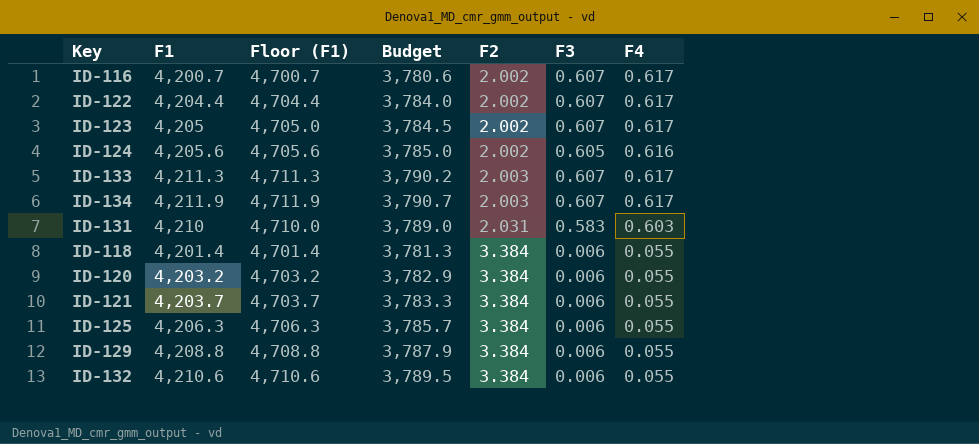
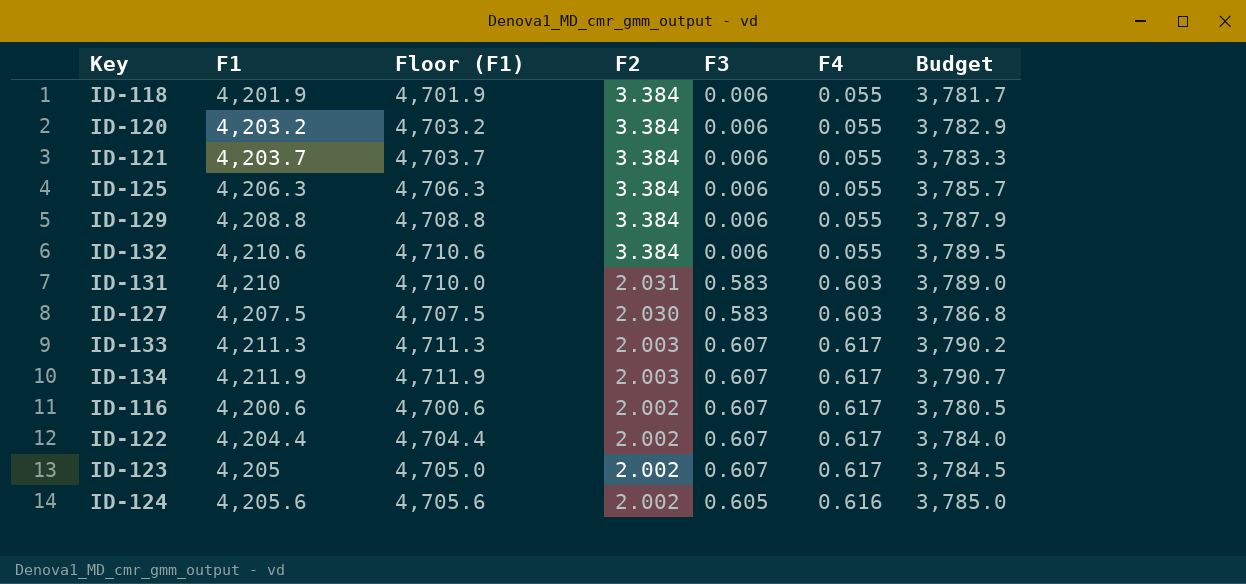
row order: F2 ascending -> F2 descending
column Budget | position: 4 -> 7
ID-118 | F1: 4,201.4 -> 4,201.9
ID-118 | Floor (F1): 4,701.4 -> 4,701.9
ID-118 | Budget: 3,781.3 -> 3,781.7
row ID-127: none -> 4,207.5 | 4,707.5 | 2.030 | 0.583 | 0.603 | 3,786.8
ID-116 | F1: 4,200.7 -> 4,200.6
ID-116 | Floor (F1): 4,700.7 -> 4,700.6
ID-116 | Budget: 3,780.6 -> 3,780.5

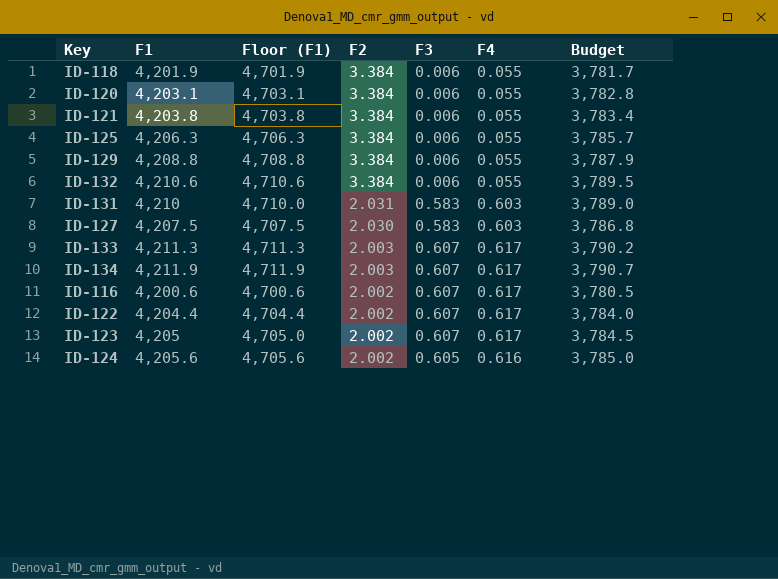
ID-120 | F1: 4,203.2 -> 4,203.1
ID-120 | Floor (F1): 4,703.2 -> 4,703.1
ID-120 | Budget: 3,782.9 -> 3,782.8
ID-121 | F1: 4,203.7 -> 4,203.8
ID-121 | Floor (F1): 4,703.7 -> 4,703.8
ID-121 | Budget: 3,783.3 -> 3,783.4

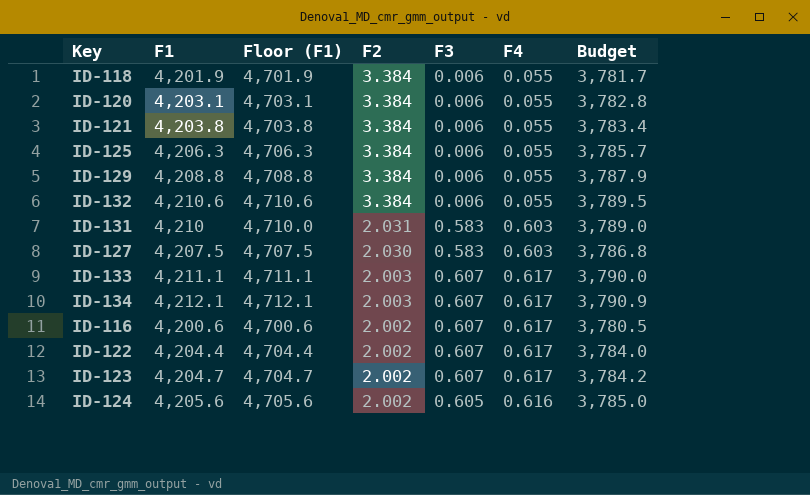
ID-133 | F1: 4,211.3 -> 4,211.1
ID-133 | Floor (F1): 4,711.3 -> 4,711.1
ID-133 | Budget: 3,790.2 -> 3,790.0
ID-134 | F1: 4,211.9 -> 4,212.1
ID-134 | Floor (F1): 4,711.9 -> 4,712.1
ID-134 | Budget: 3,790.7 -> 3,790.9
ID-123 | F1: 4,205 -> 4,204.7
ID-123 | Floor (F1): 4,705.0 -> 4,704.7
ID-123 | Budget: 3,784.5 -> 3,784.2

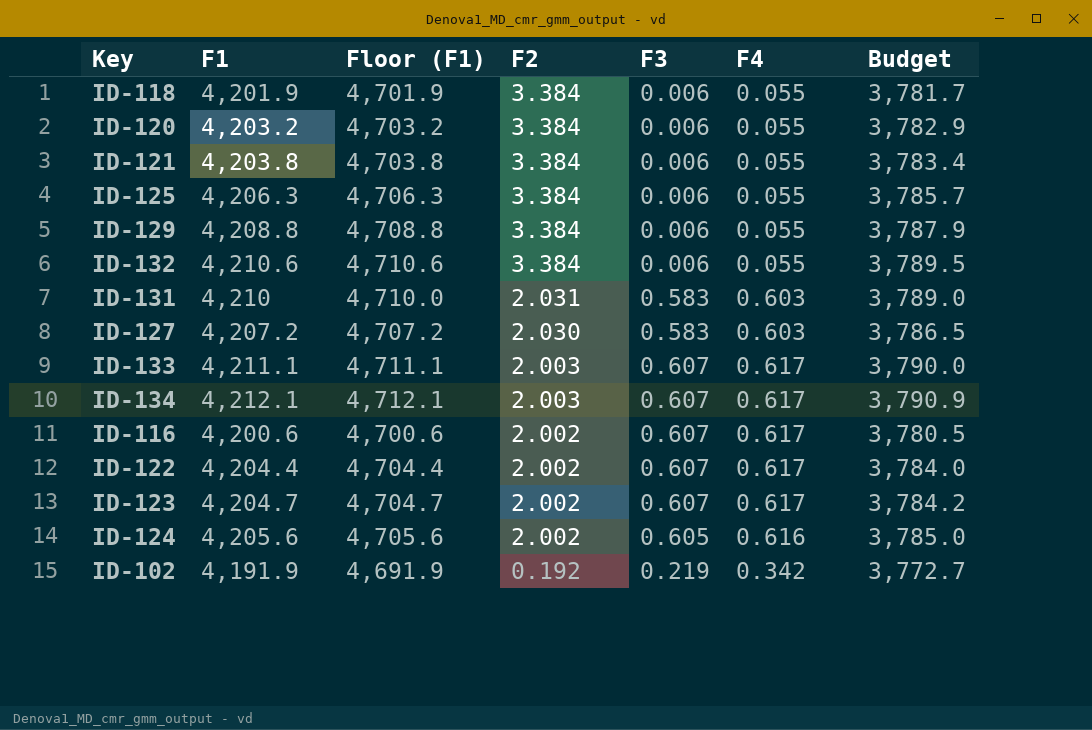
ID-120 | F1: 4,203.1 -> 4,203.2
ID-120 | Floor (F1): 4,703.1 -> 4,703.2
ID-120 | Budget: 3,782.8 -> 3,782.9
ID-127 | F1: 4,207.5 -> 4,207.2
ID-127 | Floor (F1): 4,707.5 -> 4,707.2
ID-127 | Budget: 3,786.8 -> 3,786.5
row ID-102: none -> 4,191.9 | 4,691.9 | 0.192 | 0.219 | 0.342 | 3,772.7

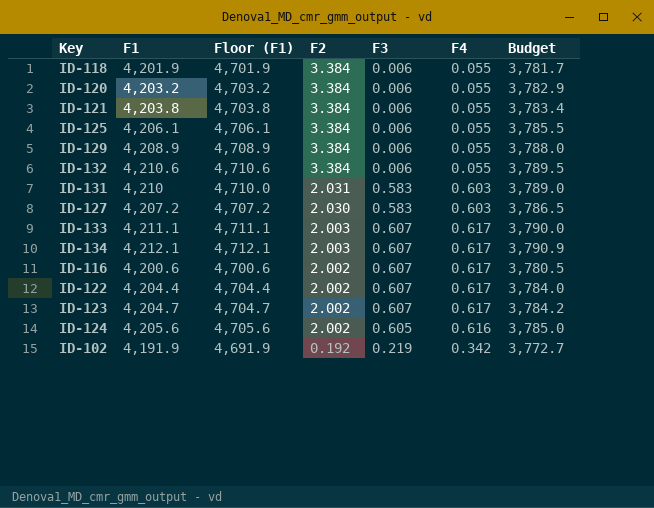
ID-125 | F1: 4,206.3 -> 4,206.1
ID-125 | Floor (F1): 4,706.3 -> 4,706.1
ID-125 | Budget: 3,785.7 -> 3,785.5
ID-129 | F1: 4,208.8 -> 4,208.9
ID-129 | Floor (F1): 4,708.8 -> 4,708.9
ID-129 | Budget: 3,787.9 -> 3,788.0

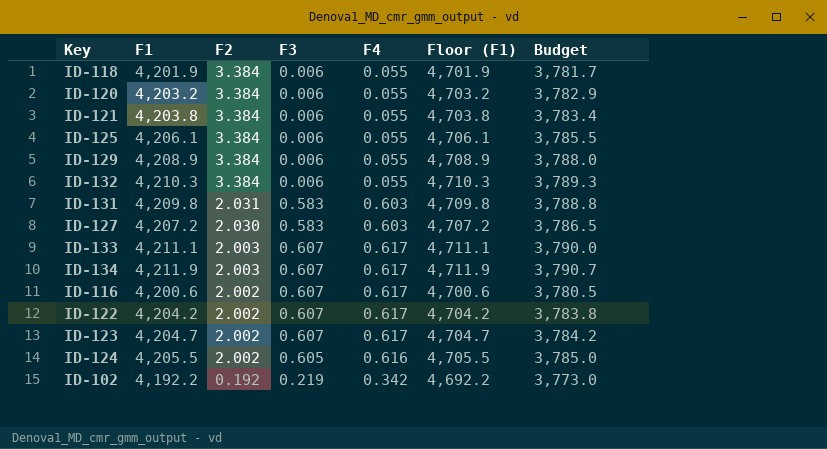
column Floor (F1) | position: 3 -> 6
ID-132 | F1: 4,210.6 -> 4,210.3
ID-132 | Floor (F1): 4,710.6 -> 4,710.3
ID-132 | Budget: 3,789.5 -> 3,789.3
ID-131 | F1: 4,210 -> 4,209.8
ID-131 | Floor (F1): 4,710.0 -> 4,709.8
ID-131 | Budget: 3,789.0 -> 3,788.8
ID-134 | F1: 4,212.1 -> 4,211.9
ID-134 | Floor (F1): 4,712.1 -> 4,711.9
ID-134 | Budget: 3,790.9 -> 3,790.7
ID-122 | F1: 4,204.4 -> 4,204.2
ID-122 | Floor (F1): 4,704.4 -> 4,704.2
ID-122 | Budget: 3,784.0 -> 3,783.8
ID-124 | F1: 4,205.6 -> 4,205.5
ID-124 | Floor (F1): 4,705.6 -> 4,705.5
ID-102 | F1: 4,191.9 -> 4,192.2
ID-102 | Floor (F1): 4,691.9 -> 4,692.2
ID-102 | Budget: 3,772.7 -> 3,773.0

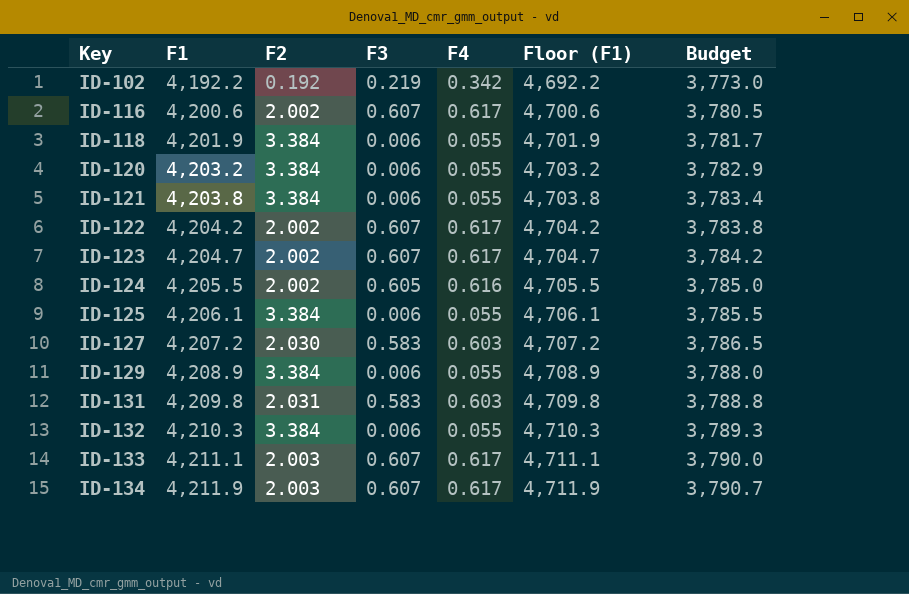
row order: F2 descending -> Key ascending

